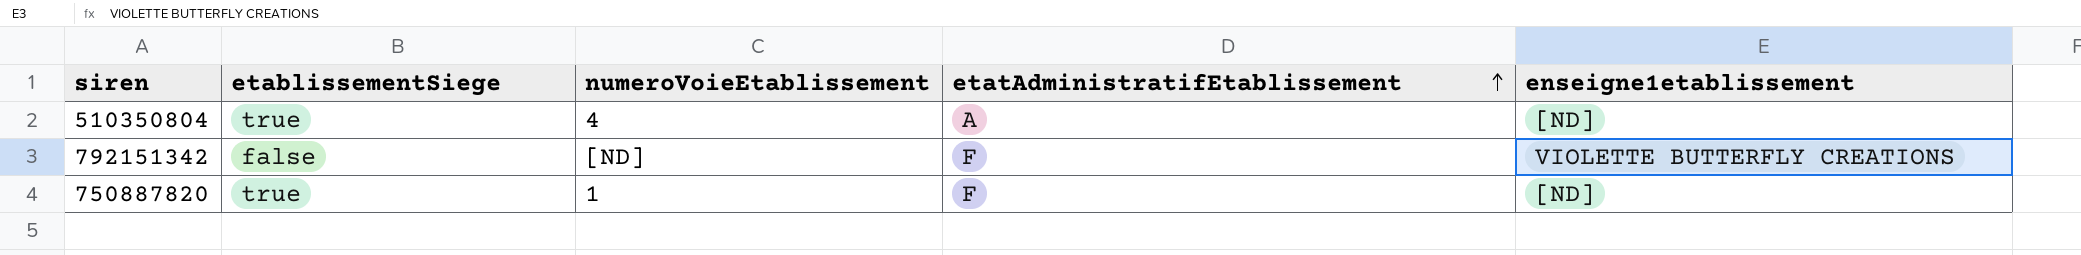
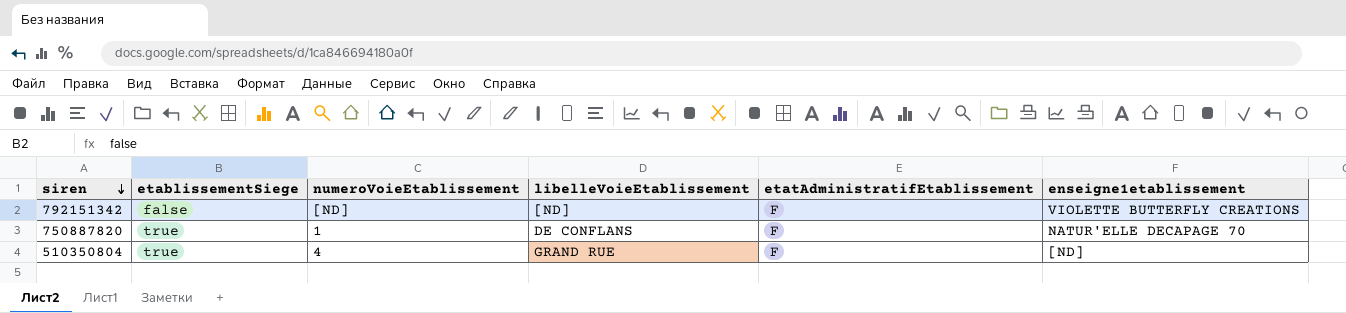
row order: etatAdministratifEtablissement ascending -> siren descending
column libelleVoieEtablissement | position: none -> 4
750887820 | enseigne1etablissement: [ND] -> NATUR'ELLE DECAPAGE 70
510350804 | etatAdministratifEtablissement: A -> F

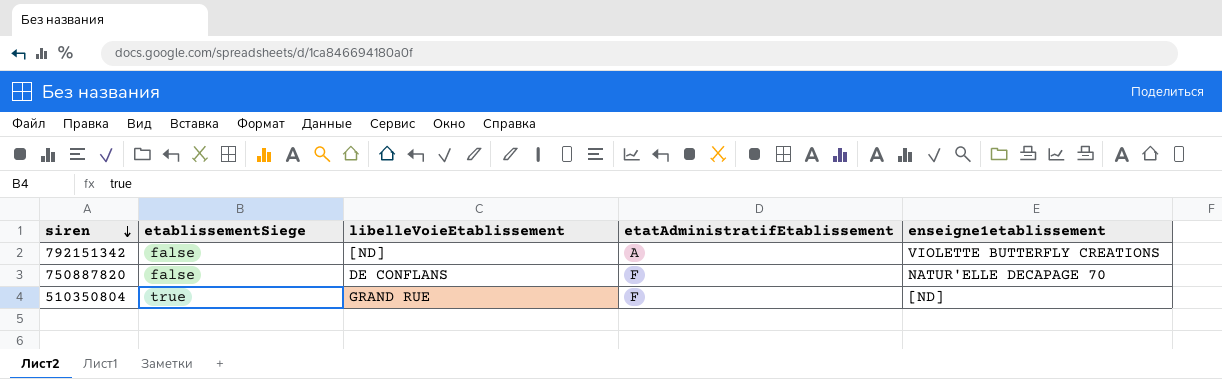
column numeroVoieEtablissement | position: 3 -> none
792151342 | etatAdministratifEtablissement: F -> A
750887820 | etablissementSiege: true -> false

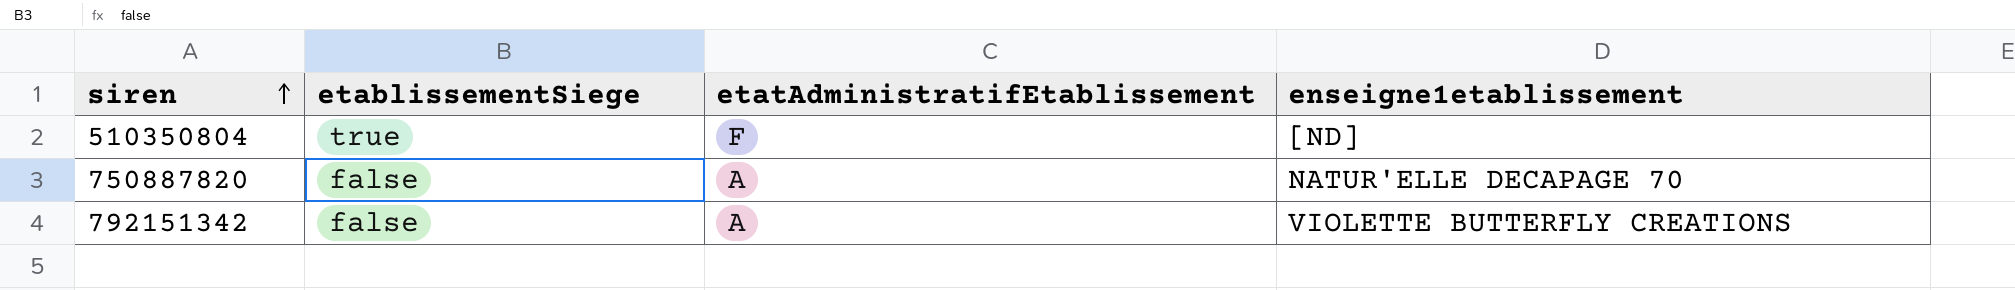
row order: siren descending -> siren ascending
column libelleVoieEtablissement | position: 3 -> none
750887820 | etatAdministratifEtablissement: F -> A

